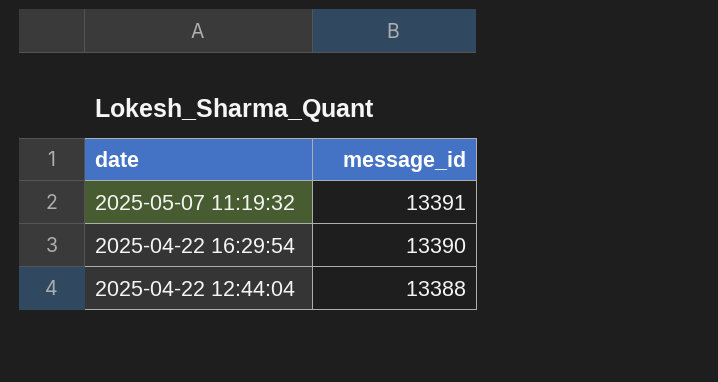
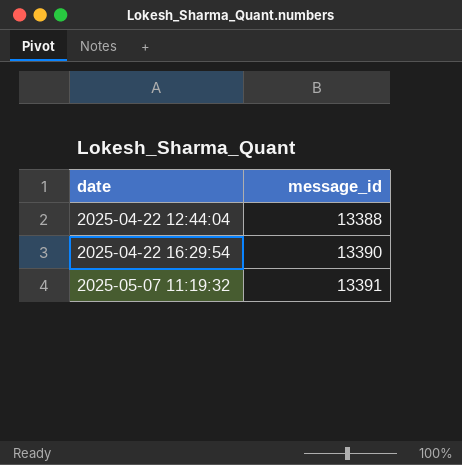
row order: date descending -> date ascending

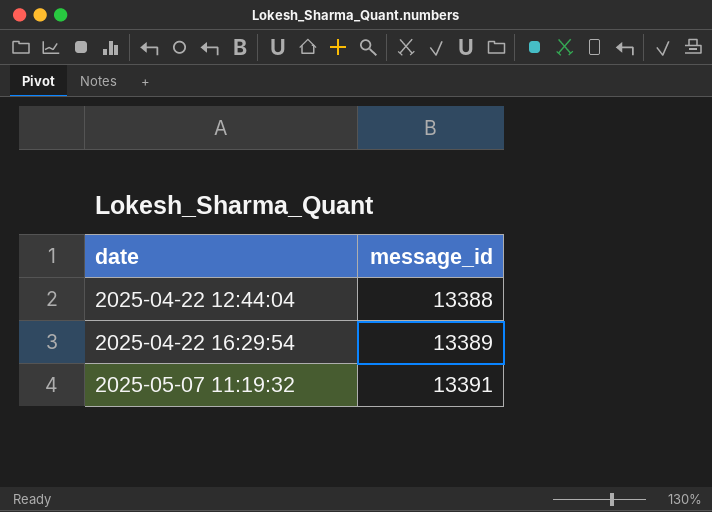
2025-04-22 16:29:54 | message_id: 13390 -> 13389

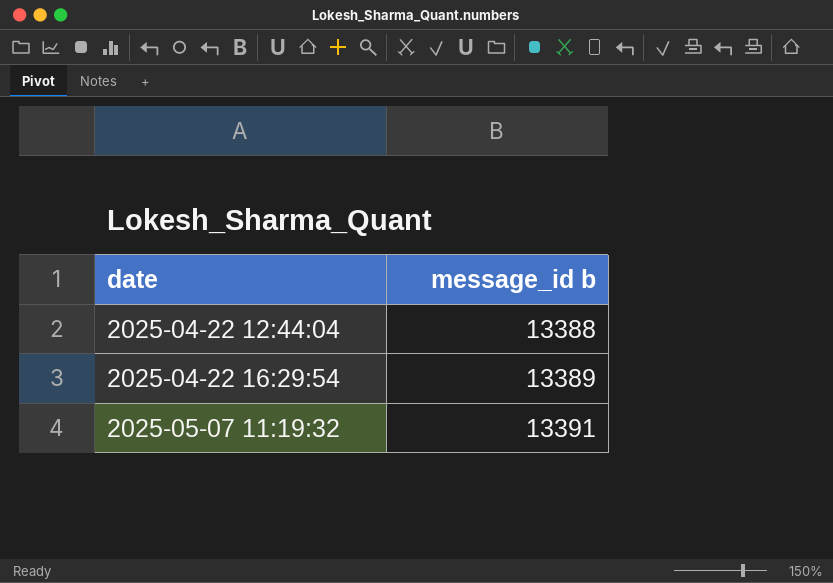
column name: message_id -> message_id b

